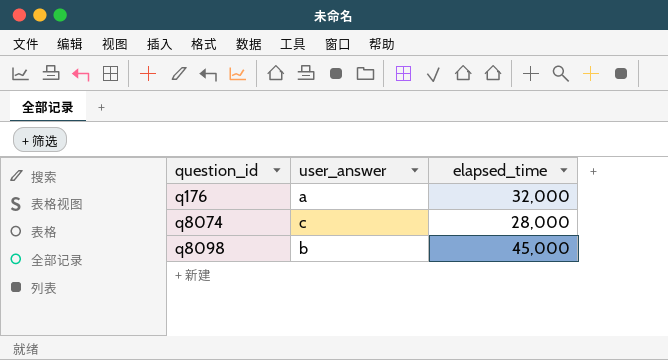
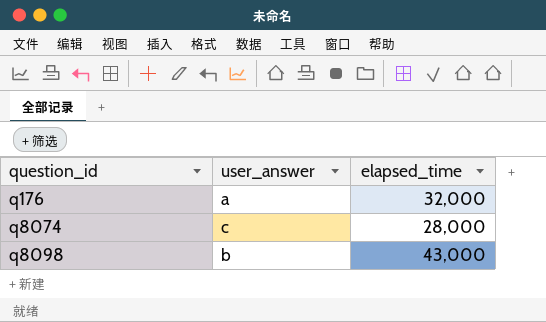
q8098 | elapsed_time: 45,000 -> 43,000

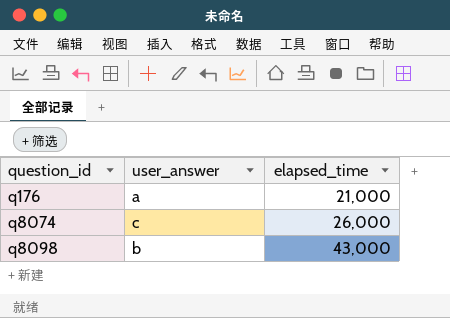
q176 | elapsed_time: 32,000 -> 21,000
q8074 | elapsed_time: 28,000 -> 26,000

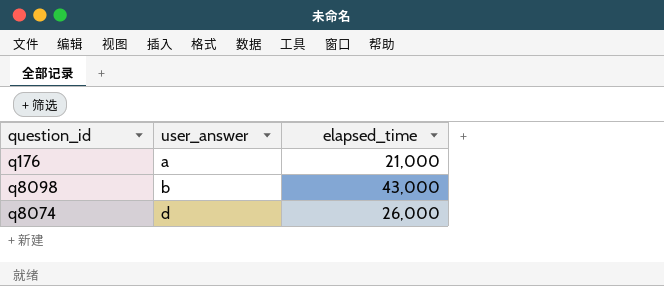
row order: question_id ascending -> user_answer ascending
q8074 | user_answer: c -> d

